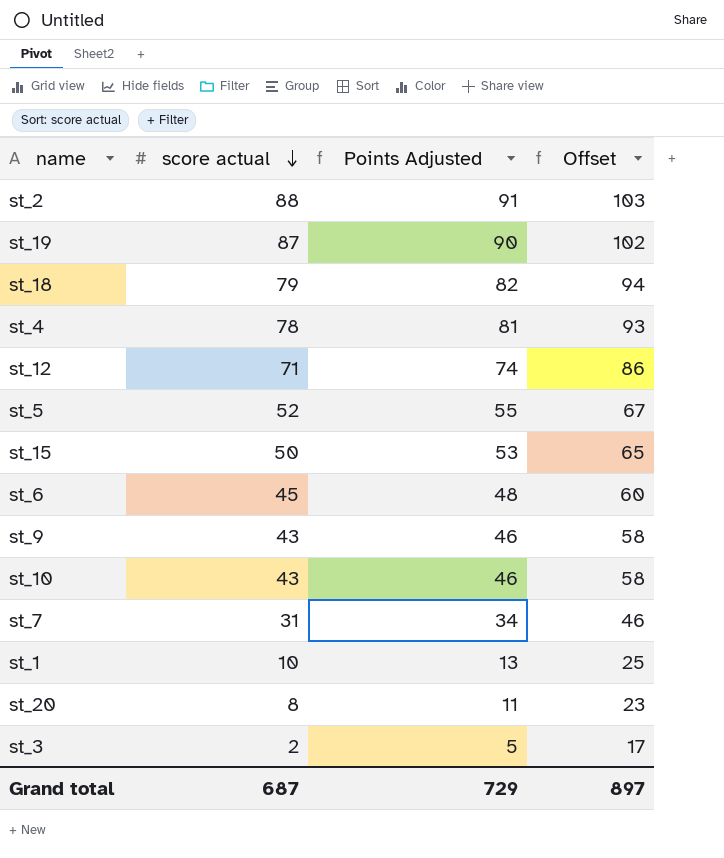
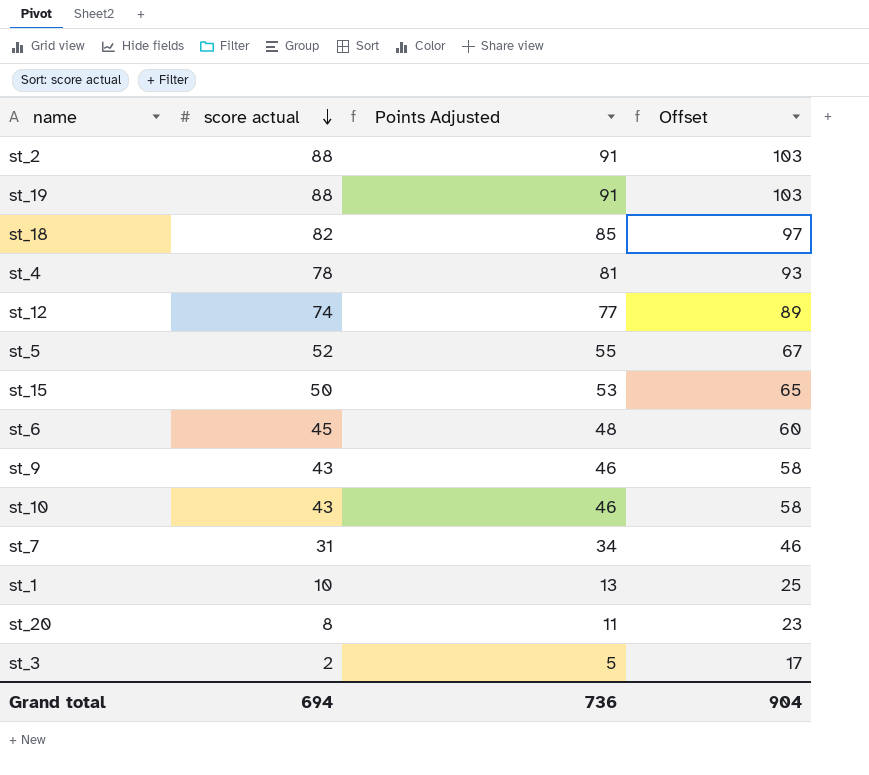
st_19 | score actual: 87 -> 88
st_19 | Points Adjusted: 90 -> 91
st_19 | Offset: 102 -> 103
st_18 | score actual: 79 -> 82
st_18 | Points Adjusted: 82 -> 85
st_18 | Offset: 94 -> 97
st_12 | score actual: 71 -> 74
st_12 | Points Adjusted: 74 -> 77
st_12 | Offset: 86 -> 89
Grand total | score actual: 687 -> 694
Grand total | Points Adjusted: 729 -> 736
Grand total | Offset: 897 -> 904

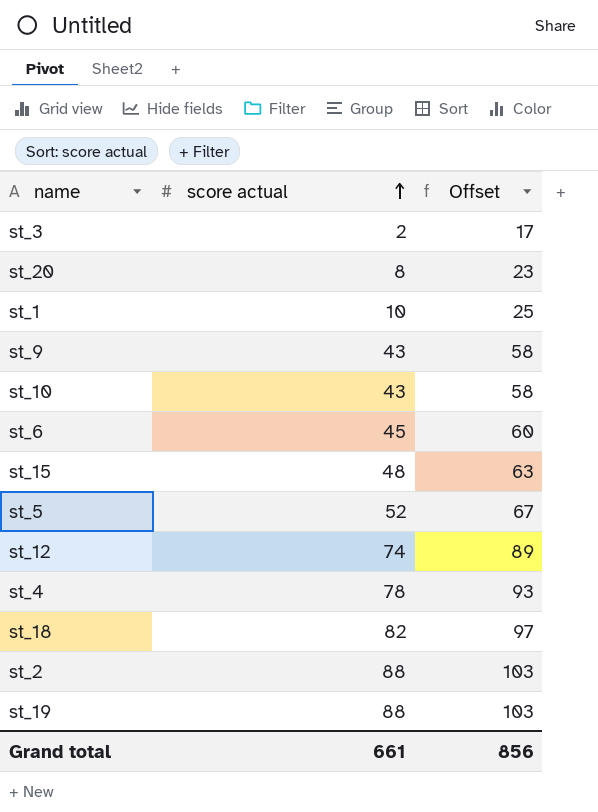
row order: score actual descending -> score actual ascending
column Points Adjusted | formula: [score actual] + 3 -> none
row st_7: 31 | 34 | 46 -> none
st_15 | score actual: 50 -> 48
st_15 | Offset: 65 -> 63
Grand total | score actual: 694 -> 661
Grand total | Offset: 904 -> 856

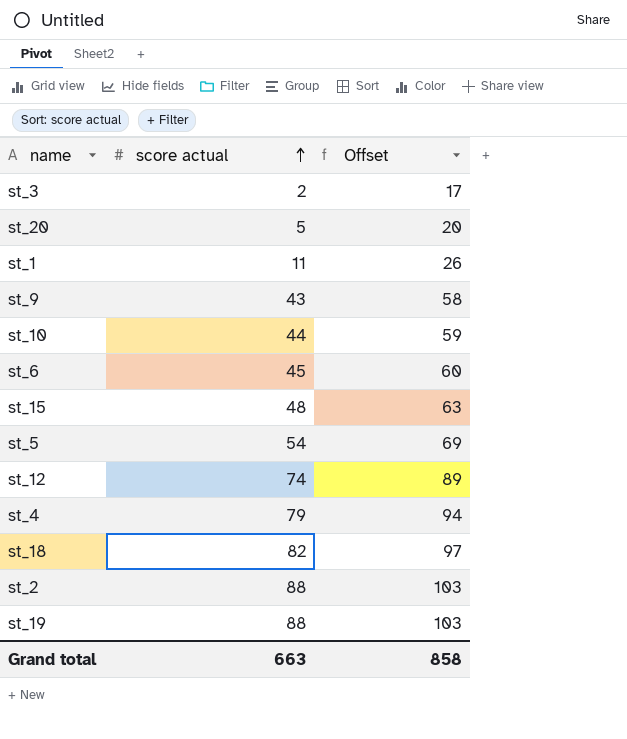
st_20 | score actual: 8 -> 5
st_20 | Offset: 23 -> 20
st_1 | score actual: 10 -> 11
st_1 | Offset: 25 -> 26
st_10 | score actual: 43 -> 44
st_10 | Offset: 58 -> 59
st_5 | score actual: 52 -> 54
st_5 | Offset: 67 -> 69
st_4 | score actual: 78 -> 79
st_4 | Offset: 93 -> 94
Grand total | score actual: 661 -> 663
Grand total | Offset: 856 -> 858

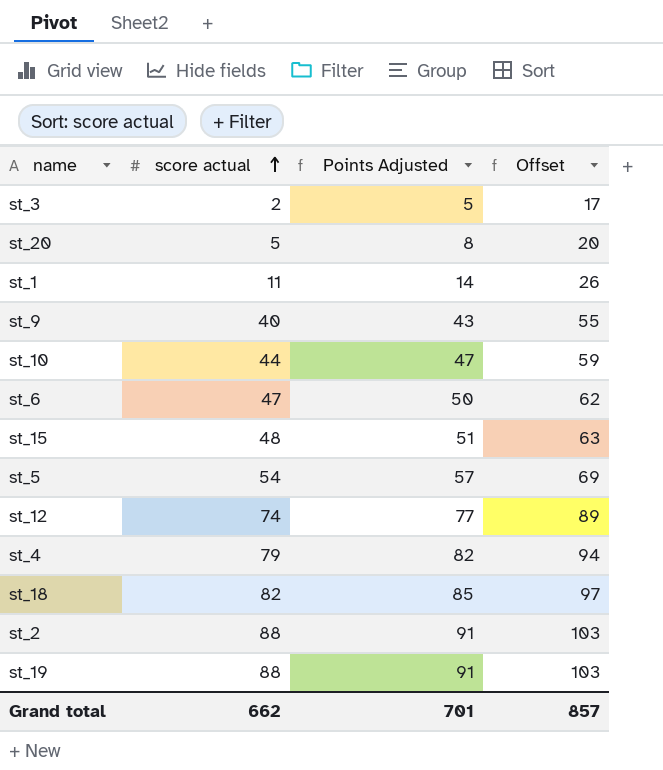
column Points Adjusted | formula: none -> [score actual] + 3
st_9 | score actual: 43 -> 40
st_9 | Offset: 58 -> 55
st_6 | score actual: 45 -> 47
st_6 | Offset: 60 -> 62
Grand total | score actual: 663 -> 662
Grand total | Offset: 858 -> 857

